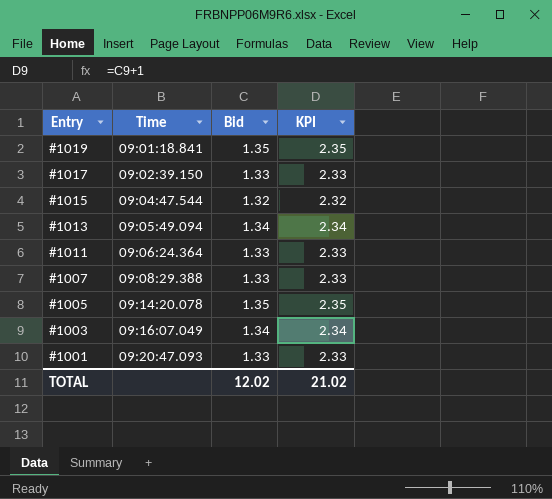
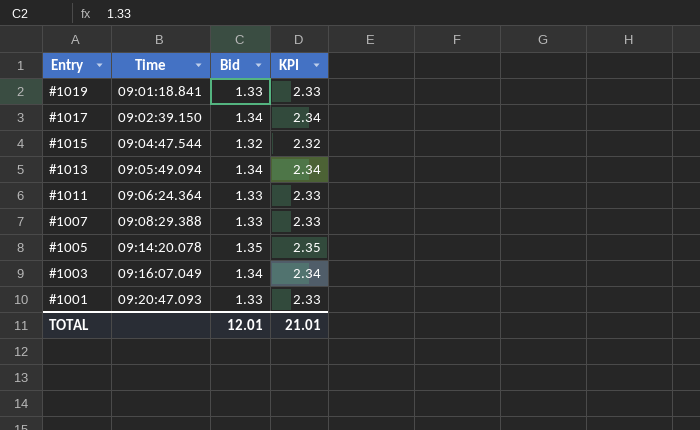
#1019 | Bid: 1.35 -> 1.33
#1019 | KPI: 2.35 -> 2.33
#1017 | Bid: 1.33 -> 1.34
#1017 | KPI: 2.33 -> 2.34
TOTAL | Bid: 12.02 -> 12.01
TOTAL | KPI: 21.02 -> 21.01

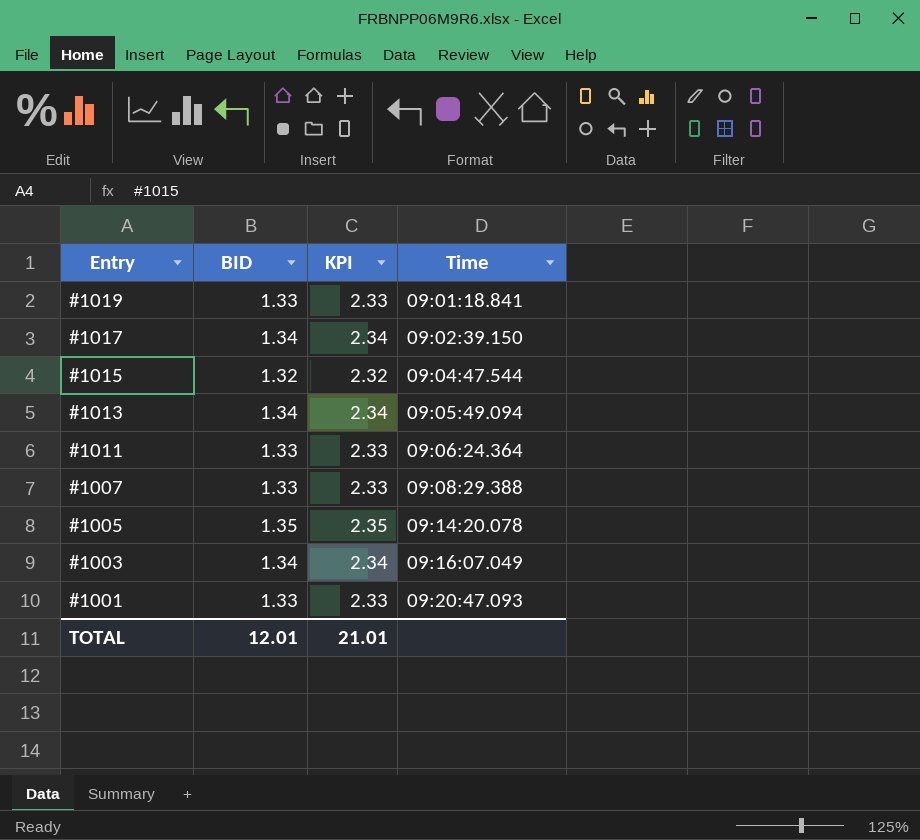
column name: Bid -> BID
column Time | position: 2 -> 4

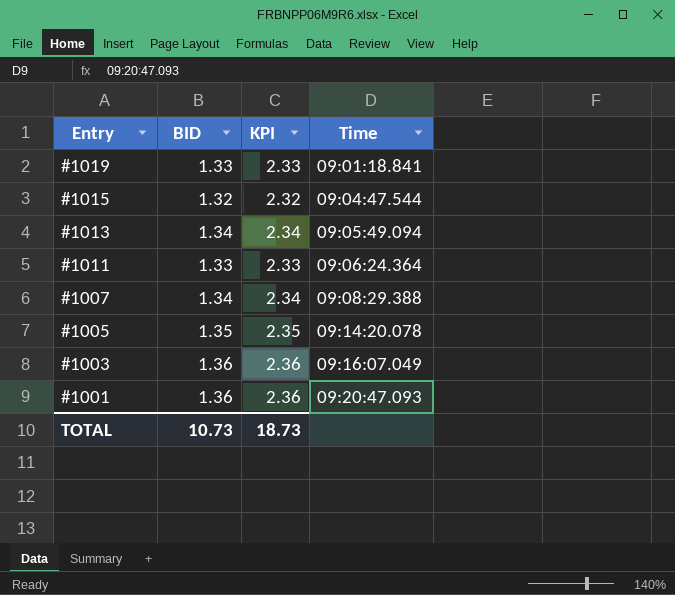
row #1017: 1.34 | 2.34 | 09:02:39.150 -> none
#1007 | BID: 1.33 -> 1.34
#1007 | KPI: 2.33 -> 2.34
#1003 | BID: 1.34 -> 1.36
#1003 | KPI: 2.34 -> 2.36
#1001 | BID: 1.33 -> 1.36
#1001 | KPI: 2.33 -> 2.36
TOTAL | BID: 12.01 -> 10.73
TOTAL | KPI: 21.01 -> 18.73

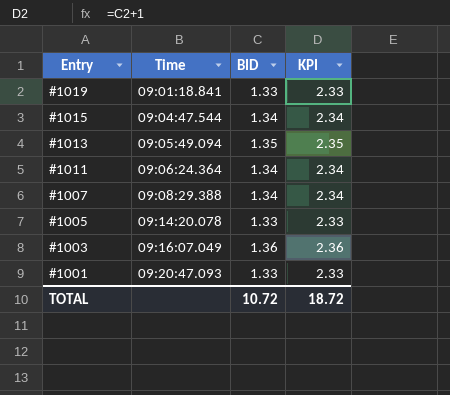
column Time | position: 4 -> 2
#1015 | BID: 1.32 -> 1.34
#1015 | KPI: 2.32 -> 2.34
#1013 | BID: 1.34 -> 1.35
#1013 | KPI: 2.34 -> 2.35
#1011 | BID: 1.33 -> 1.34
#1011 | KPI: 2.33 -> 2.34
#1005 | BID: 1.35 -> 1.33
#1005 | KPI: 2.35 -> 2.33
#1001 | BID: 1.36 -> 1.33
#1001 | KPI: 2.36 -> 2.33
TOTAL | BID: 10.73 -> 10.72
TOTAL | KPI: 18.73 -> 18.72

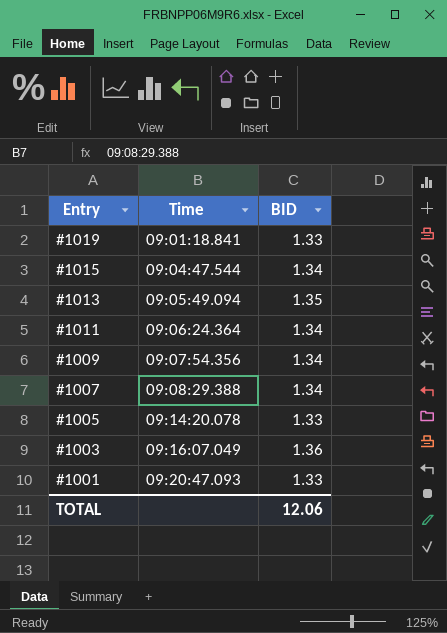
column KPI | formula: [BID] + 1 -> none
row #1009: none -> 09:07:54.356 | 1.34
TOTAL | BID: 10.72 -> 12.06

